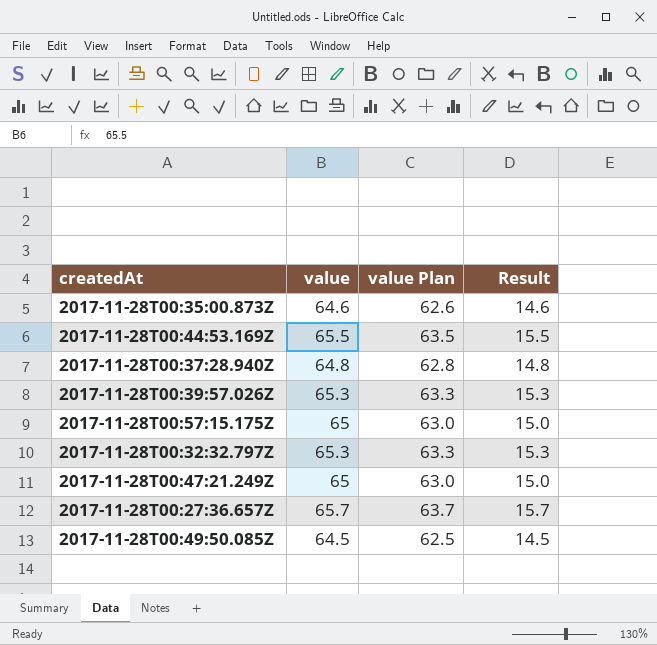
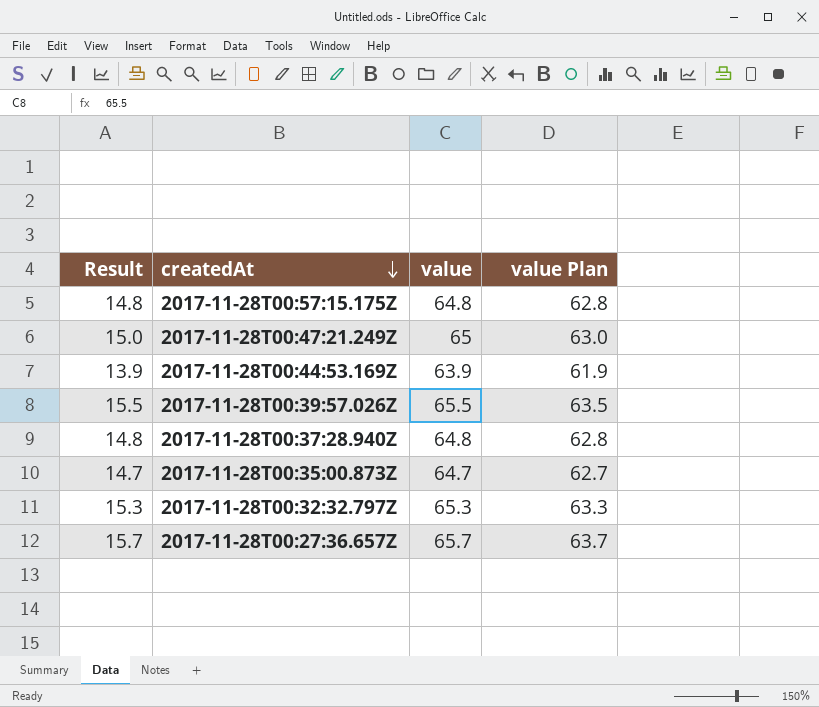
row order: none -> createdAt descending
column Result | position: 4 -> 1
row 2017-11-28T00:49:50.085Z: 64.5 | 62.5 | 14.5 -> none
2017-11-28T00:57:15.175Z | Result: 15.0 -> 14.8
2017-11-28T00:57:15.175Z | value: 65 -> 64.8
2017-11-28T00:57:15.175Z | value Plan: 63.0 -> 62.8
2017-11-28T00:44:53.169Z | Result: 15.5 -> 13.9
2017-11-28T00:44:53.169Z | value: 65.5 -> 63.9
2017-11-28T00:44:53.169Z | value Plan: 63.5 -> 61.9
2017-11-28T00:39:57.026Z | Result: 15.3 -> 15.5
2017-11-28T00:39:57.026Z | value: 65.3 -> 65.5
2017-11-28T00:39:57.026Z | value Plan: 63.3 -> 63.5
2017-11-28T00:35:00.873Z | Result: 14.6 -> 14.7
2017-11-28T00:35:00.873Z | value: 64.6 -> 64.7
2017-11-28T00:35:00.873Z | value Plan: 62.6 -> 62.7

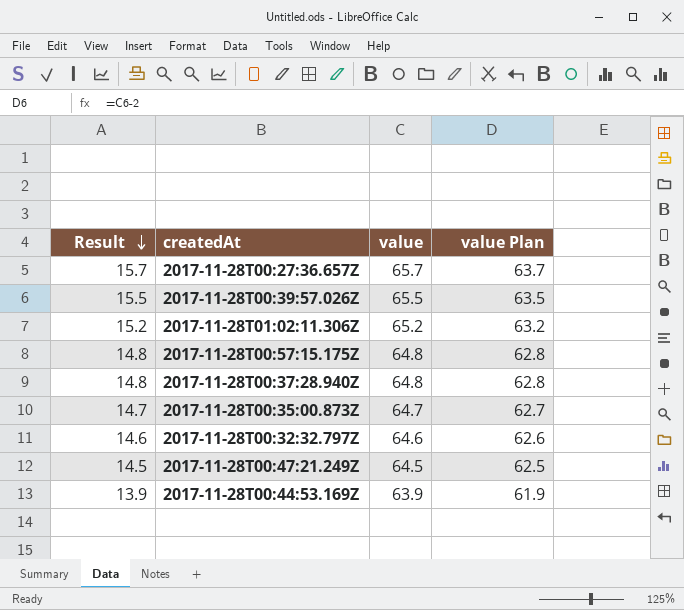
row order: createdAt descending -> Result descending
row 2017-11-28T01:02:11.306Z: none -> 15.2 | 65.2 | 63.2
2017-11-28T00:32:32.797Z | Result: 15.3 -> 14.6
2017-11-28T00:32:32.797Z | value: 65.3 -> 64.6
2017-11-28T00:32:32.797Z | value Plan: 63.3 -> 62.6
2017-11-28T00:47:21.249Z | Result: 15.0 -> 14.5
2017-11-28T00:47:21.249Z | value: 65 -> 64.5
2017-11-28T00:47:21.249Z | value Plan: 63.0 -> 62.5

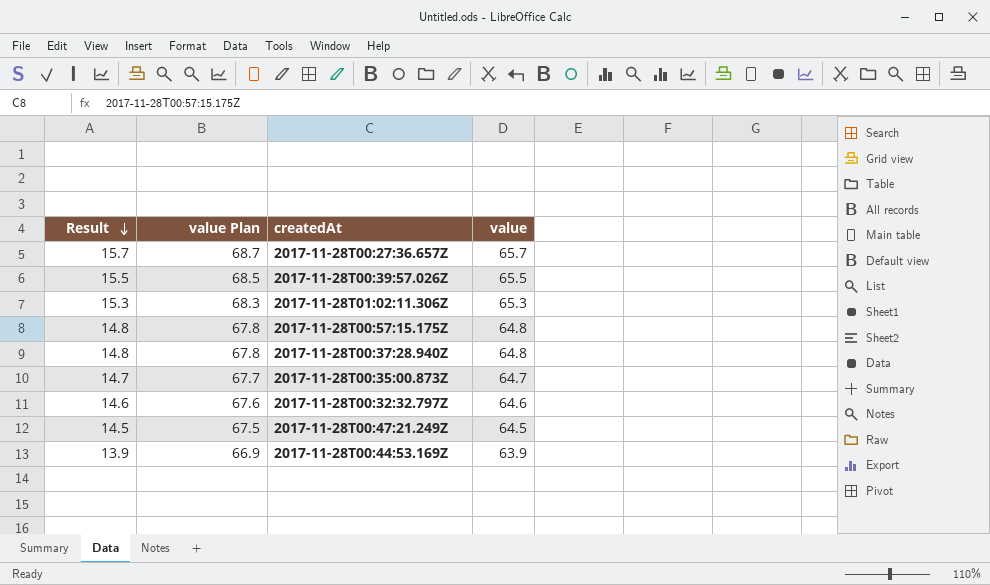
column value Plan | formula: [value] - 2 -> [value] + 3
column value Plan | position: 4 -> 2
2017-11-28T01:02:11.306Z | Result: 15.2 -> 15.3
2017-11-28T01:02:11.306Z | value: 65.2 -> 65.3

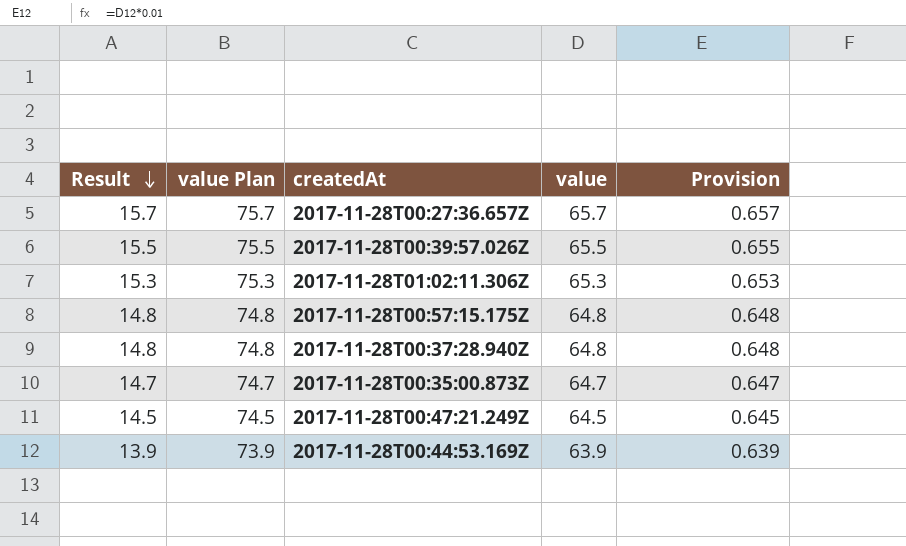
column value Plan | formula: [value] + 3 -> [value] + 10
column Provision | formula: none -> [value] * 0.01
row 2017-11-28T00:32:32.797Z: 14.6 | 67.6 | 64.6 -> none

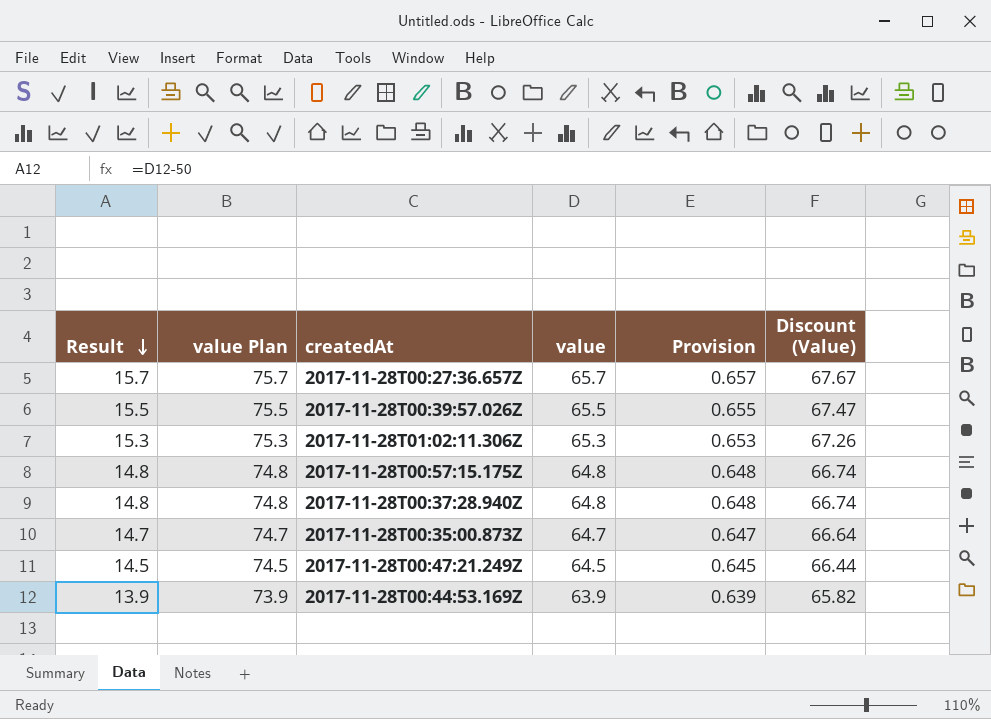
column Discount (Value) | formula: none -> [value] * 1.03

